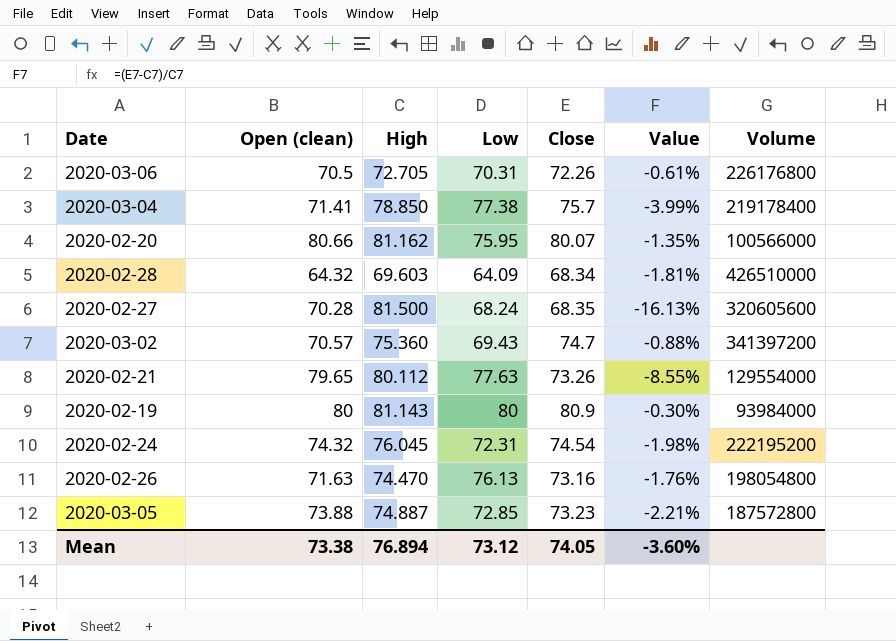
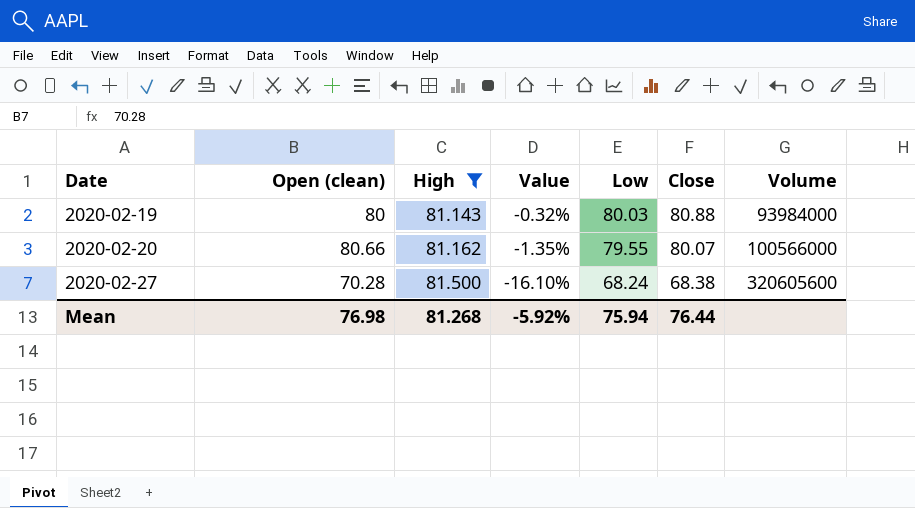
filter: none -> High >= 81.143
row order: none -> Date ascending
column Value | position: 6 -> 4
2020-02-19 | Value: -0.30% -> -0.32%
2020-02-19 | Low: 80 -> 80.03
2020-02-19 | Close: 80.9 -> 80.88
2020-02-20 | Low: 75.95 -> 79.55
2020-02-27 | Value: -16.13% -> -16.10%
2020-02-27 | Close: 68.35 -> 68.38
Mean | Open (clean): 73.38 -> 76.98
Mean | High: 76.894 -> 81.268
Mean | Value: -3.60% -> -5.92%
Mean | Low: 73.12 -> 75.94
Mean | Close: 74.05 -> 76.44

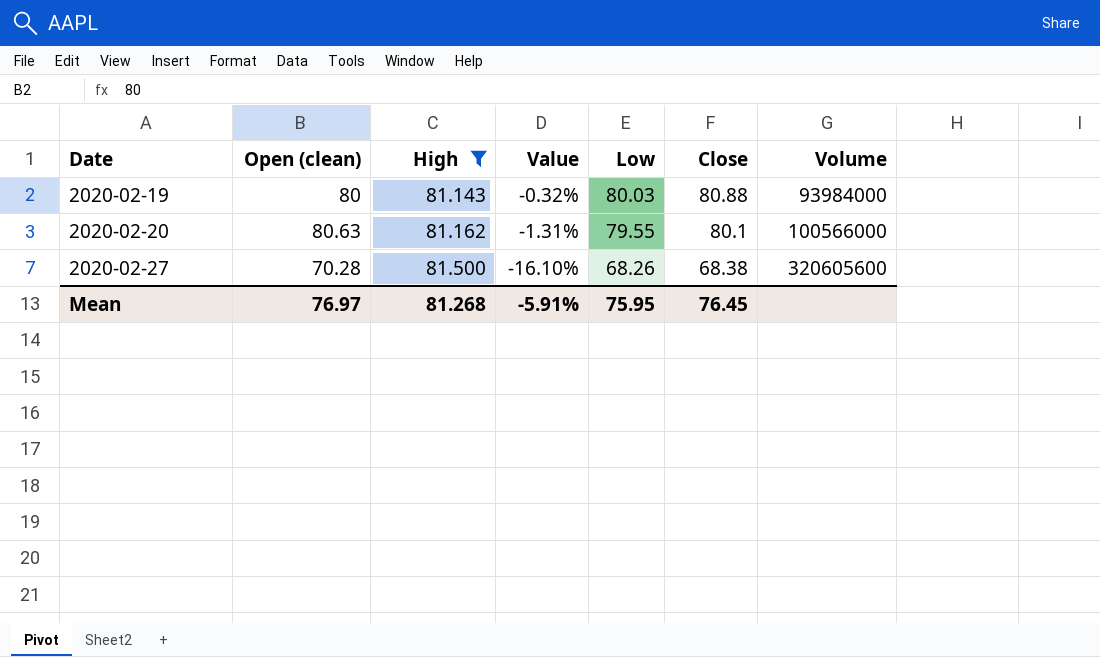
2020-02-20 | Open (clean): 80.66 -> 80.63
2020-02-20 | Value: -1.35% -> -1.31%
2020-02-20 | Close: 80.07 -> 80.1
2020-02-27 | Low: 68.24 -> 68.26
Mean | Open (clean): 76.98 -> 76.97
Mean | Value: -5.92% -> -5.91%
Mean | Low: 75.94 -> 75.95
Mean | Close: 76.44 -> 76.45

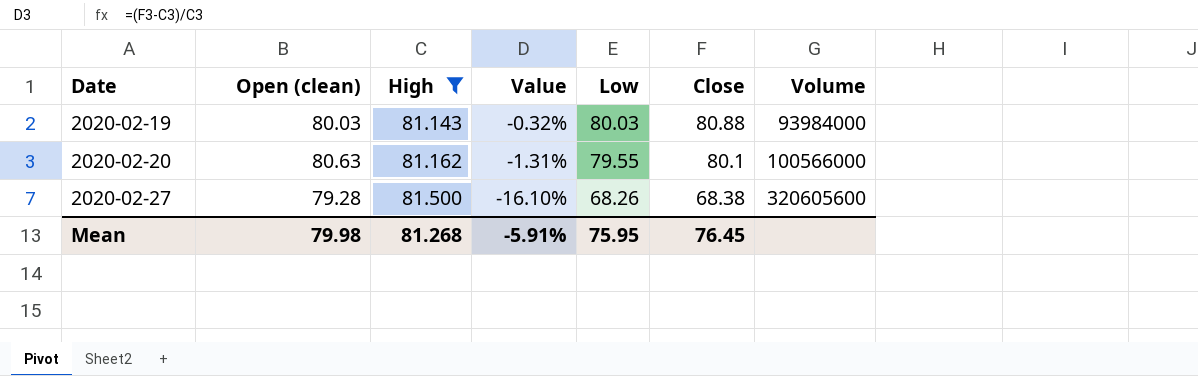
2020-02-19 | Open (clean): 80 -> 80.03
2020-02-27 | Open (clean): 70.28 -> 79.28
Mean | Open (clean): 76.97 -> 79.98

